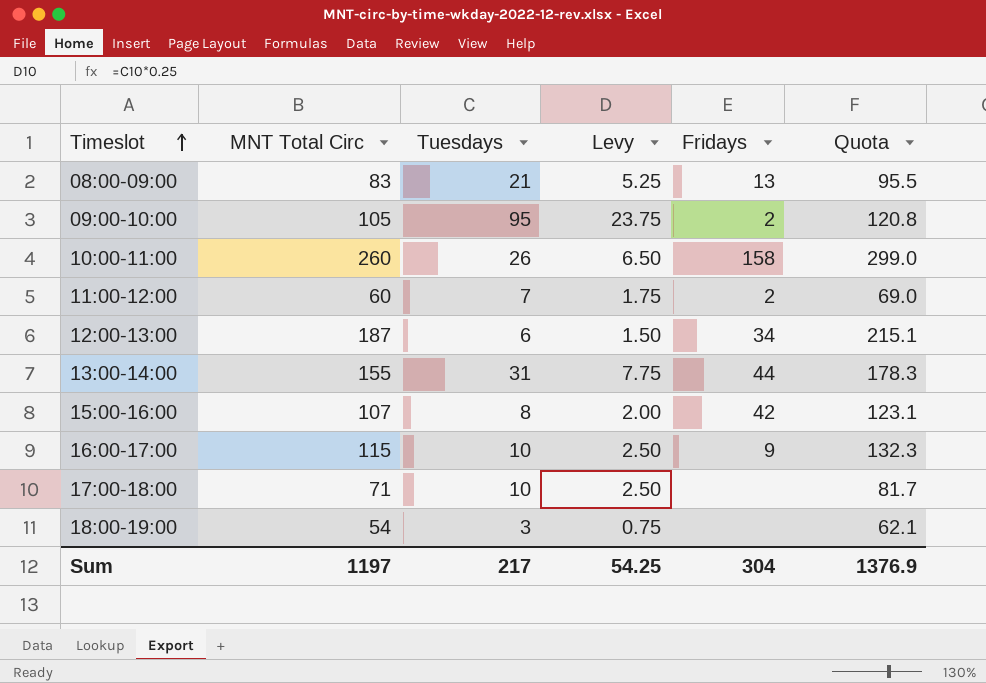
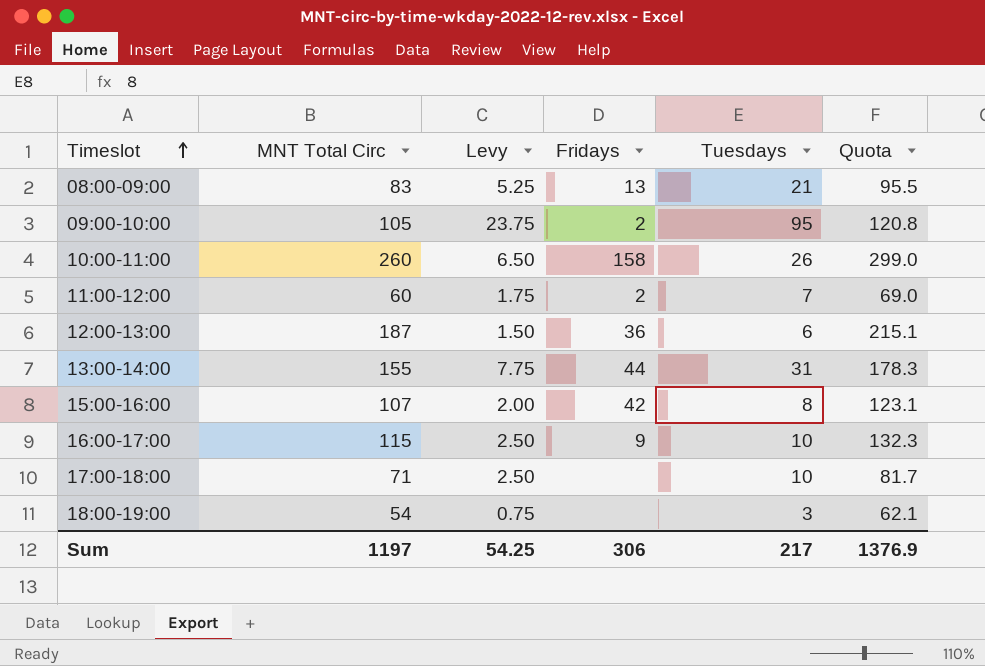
column Tuesdays | position: 3 -> 5
12:00-13:00 | Fridays: 34 -> 36
Sum | Fridays: 304 -> 306

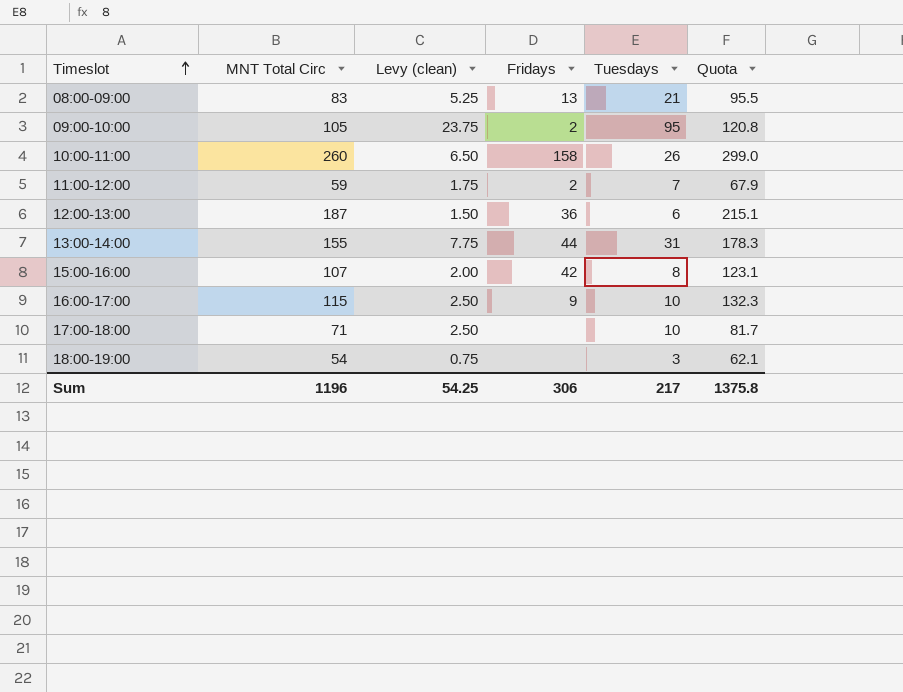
column name: Levy -> Levy (clean)
11:00-12:00 | MNT Total Circ: 60 -> 59
11:00-12:00 | Quota: 69.0 -> 67.9
Sum | MNT Total Circ: 1197 -> 1196
Sum | Quota: 1376.9 -> 1375.8

